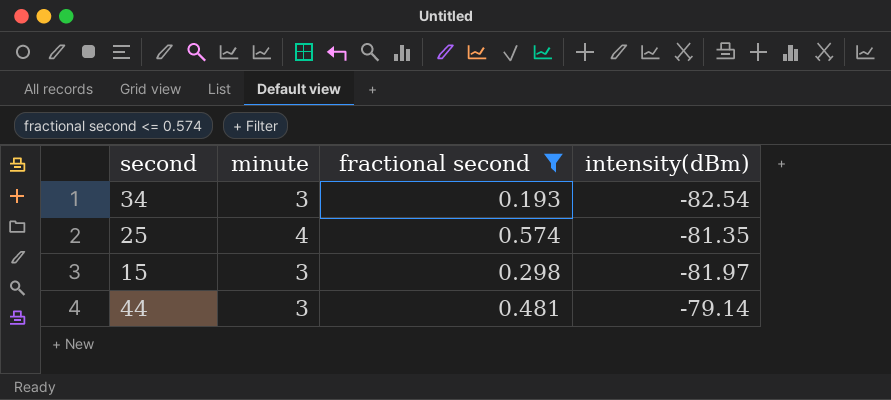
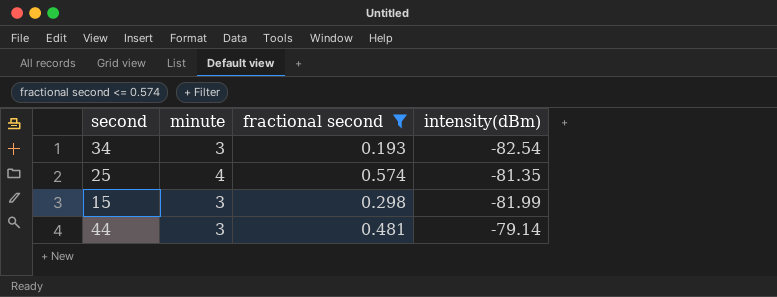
15 | intensity(dBm): -81.97 -> -81.99

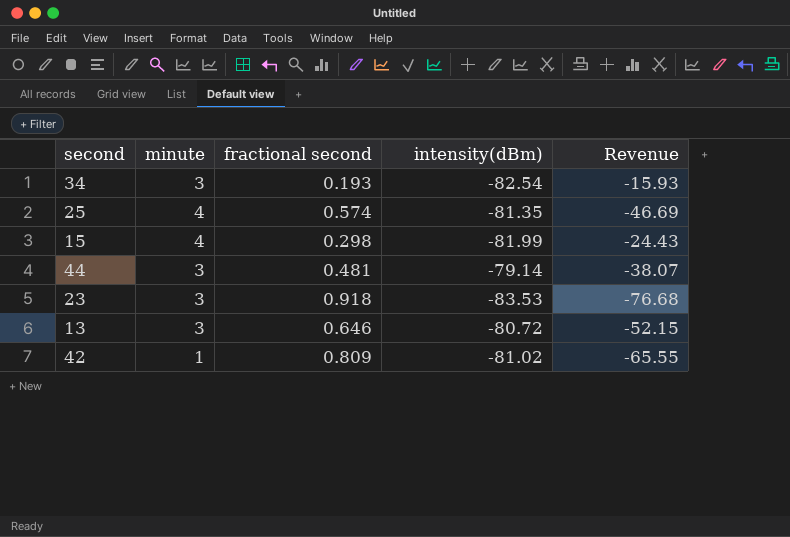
filter: fractional second <= 0.574 -> none
column Revenue | formula: none -> [fractional second] * [intensity(dBm)]
15 | minute: 3 -> 4

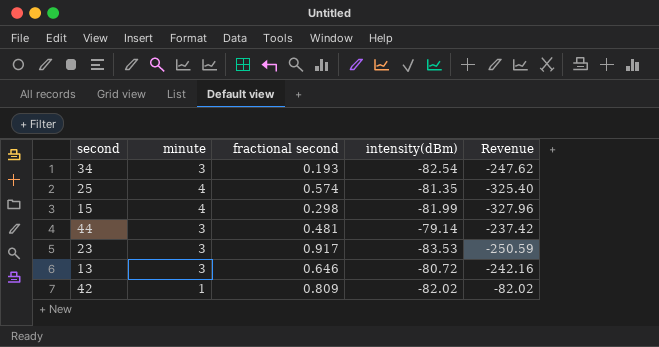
column Revenue | formula: [fractional second] * [intensity(dBm)] -> [minute] * [intensity(dBm)]
23 | fractional second: 0.918 -> 0.917
42 | intensity(dBm): -81.02 -> -82.02

